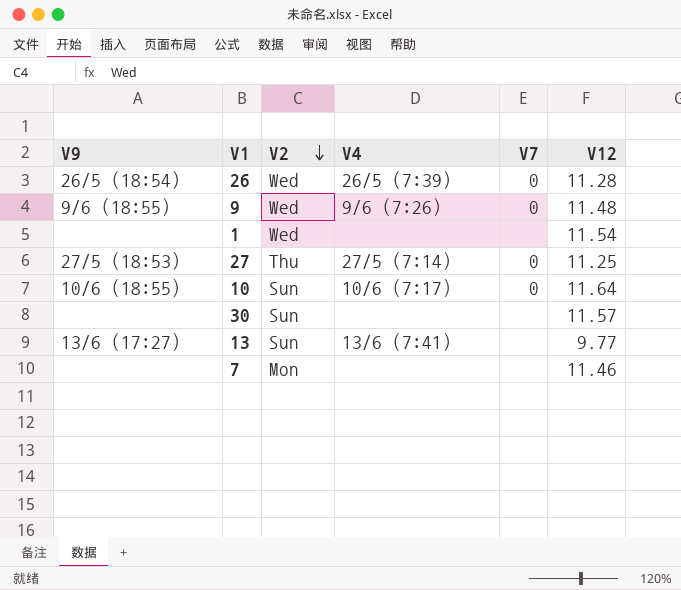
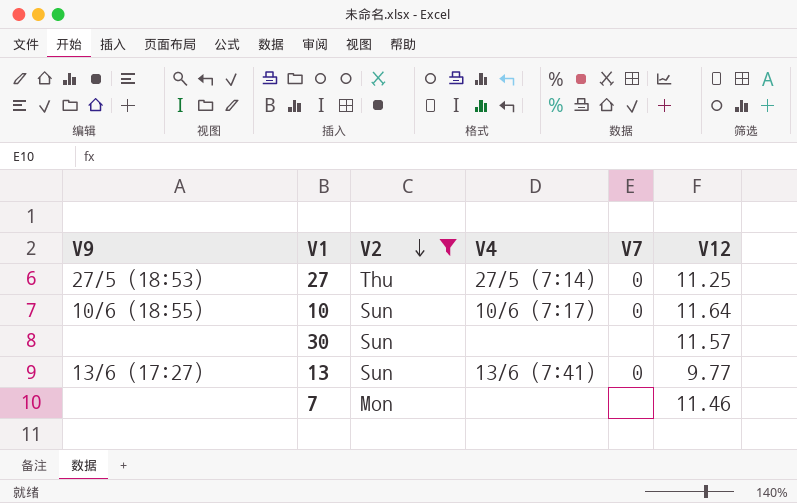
filter: none -> V2 != Wed
13 | V7: none -> 0

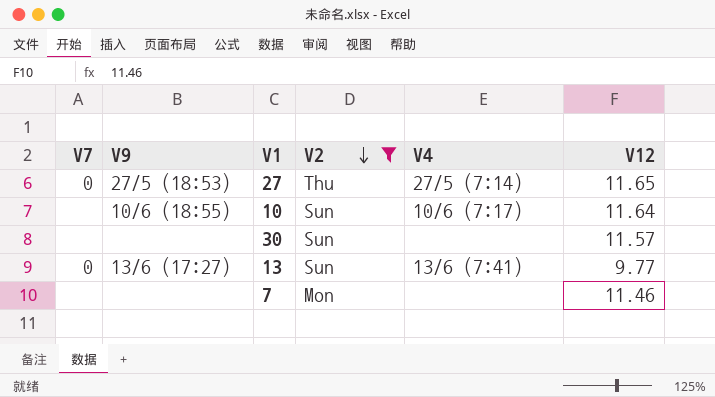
column V7 | position: 5 -> 1
27 | V12: 11.25 -> 11.65
10 | V7: 0 -> none

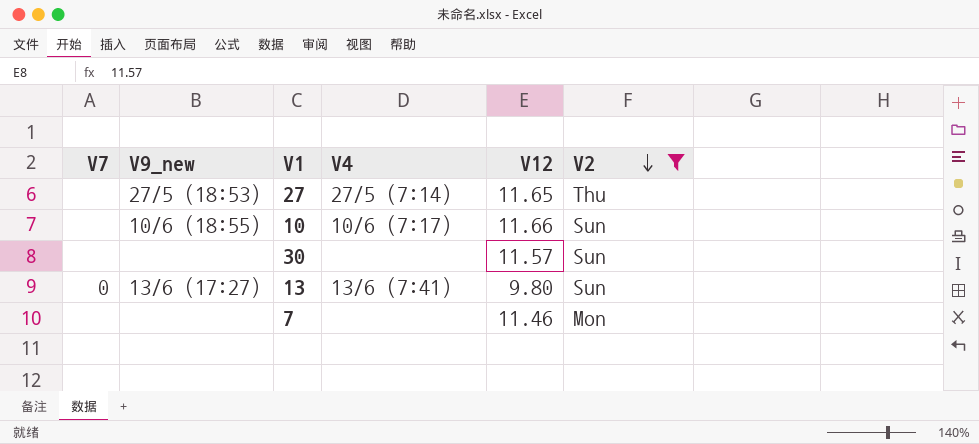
column name: V9 -> V9_new
column V2 | position: 4 -> 6
27 | V7: 0 -> none
10 | V12: 11.64 -> 11.66
13 | V12: 9.77 -> 9.80

